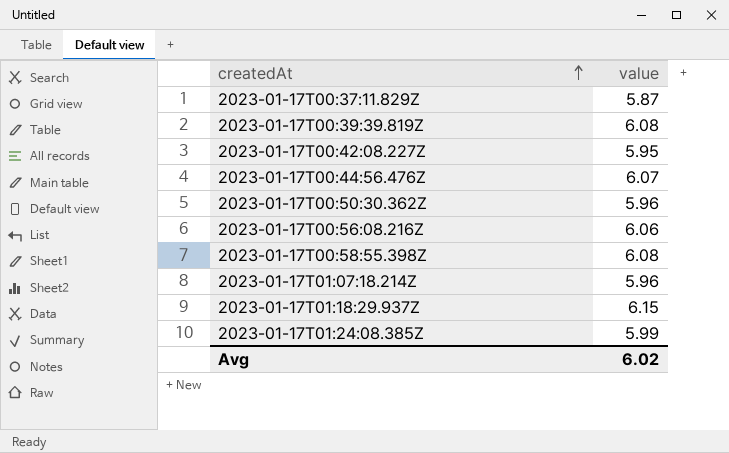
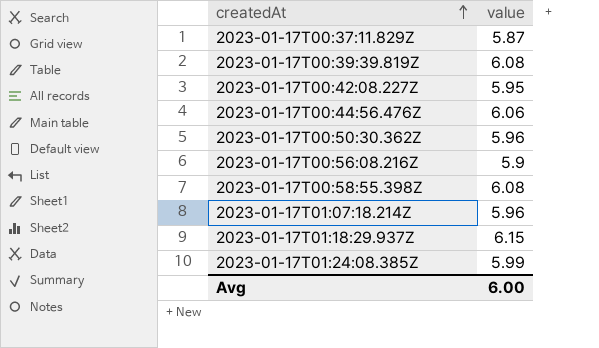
2023-01-17T00:44:56.476Z | value: 6.07 -> 6.06
2023-01-17T00:56:08.216Z | value: 6.06 -> 5.9
Avg | value: 6.02 -> 6.00

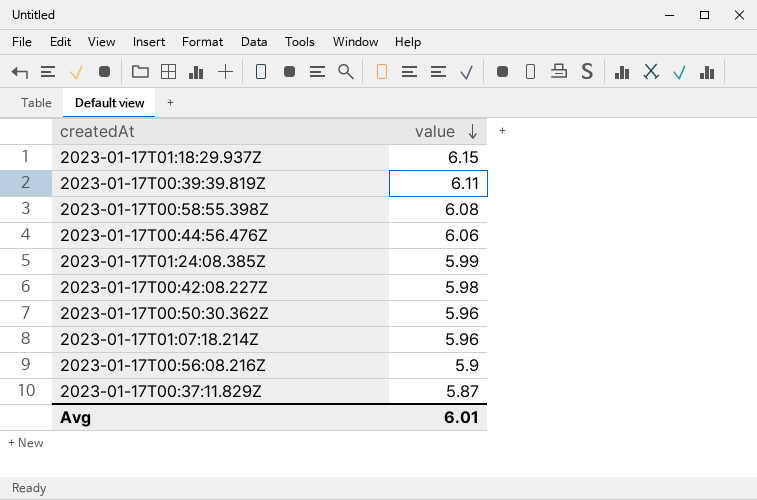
row order: createdAt ascending -> value descending
2023-01-17T00:39:39.819Z | value: 6.08 -> 6.11
2023-01-17T00:42:08.227Z | value: 5.95 -> 5.98
Avg | value: 6.00 -> 6.01

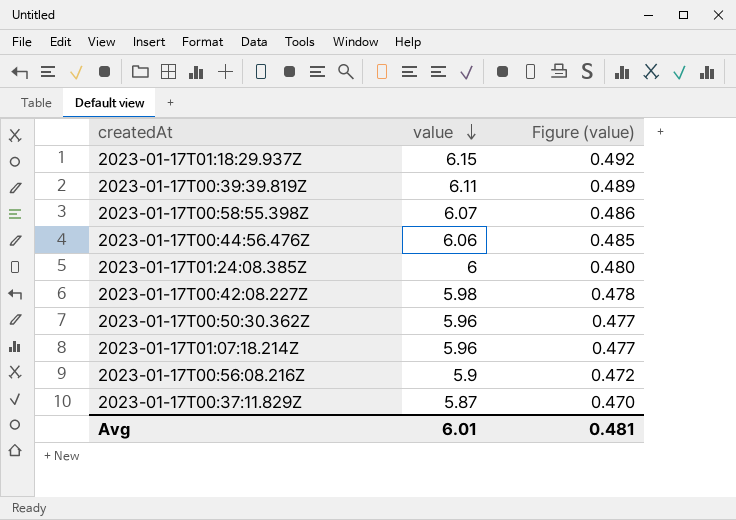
column Figure (value) | formula: none -> [value] * 0.08
2023-01-17T00:58:55.398Z | value: 6.08 -> 6.07
2023-01-17T01:24:08.385Z | value: 5.99 -> 6

